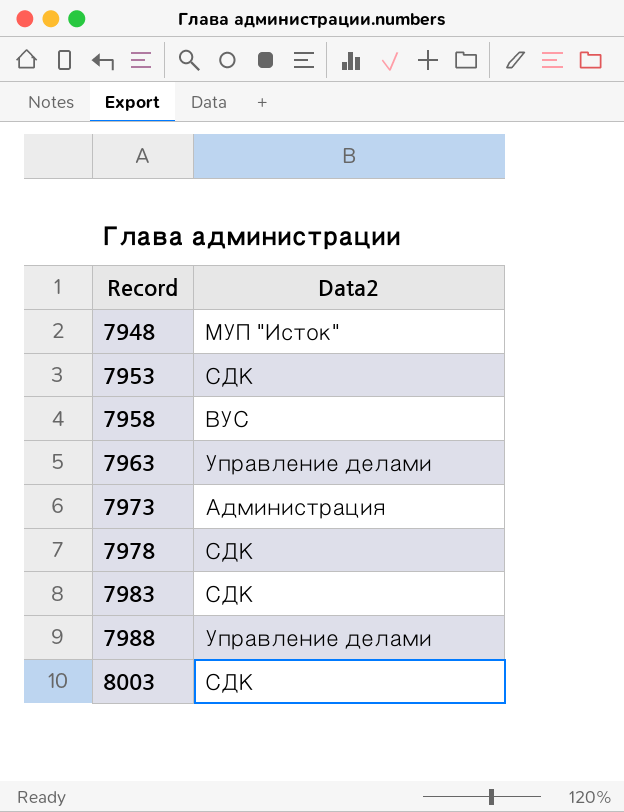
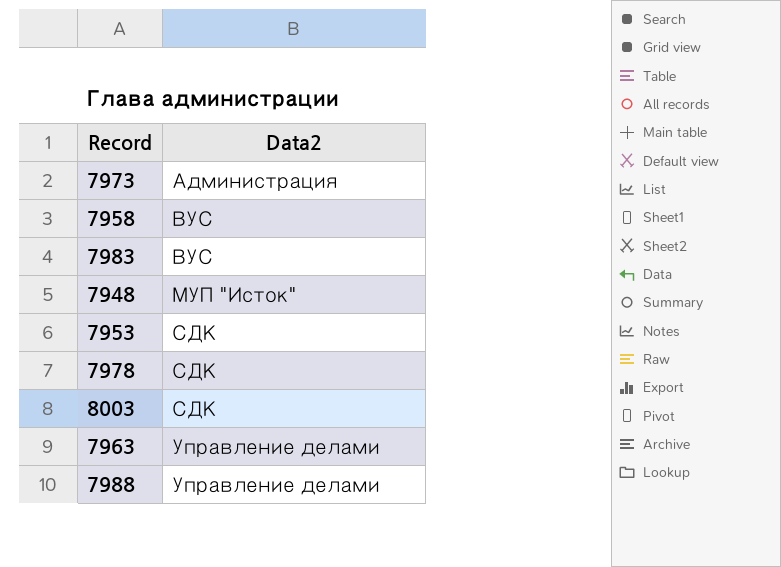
row order: Record ascending -> Data2 ascending
7983 | Data2: СДК -> ВУС

